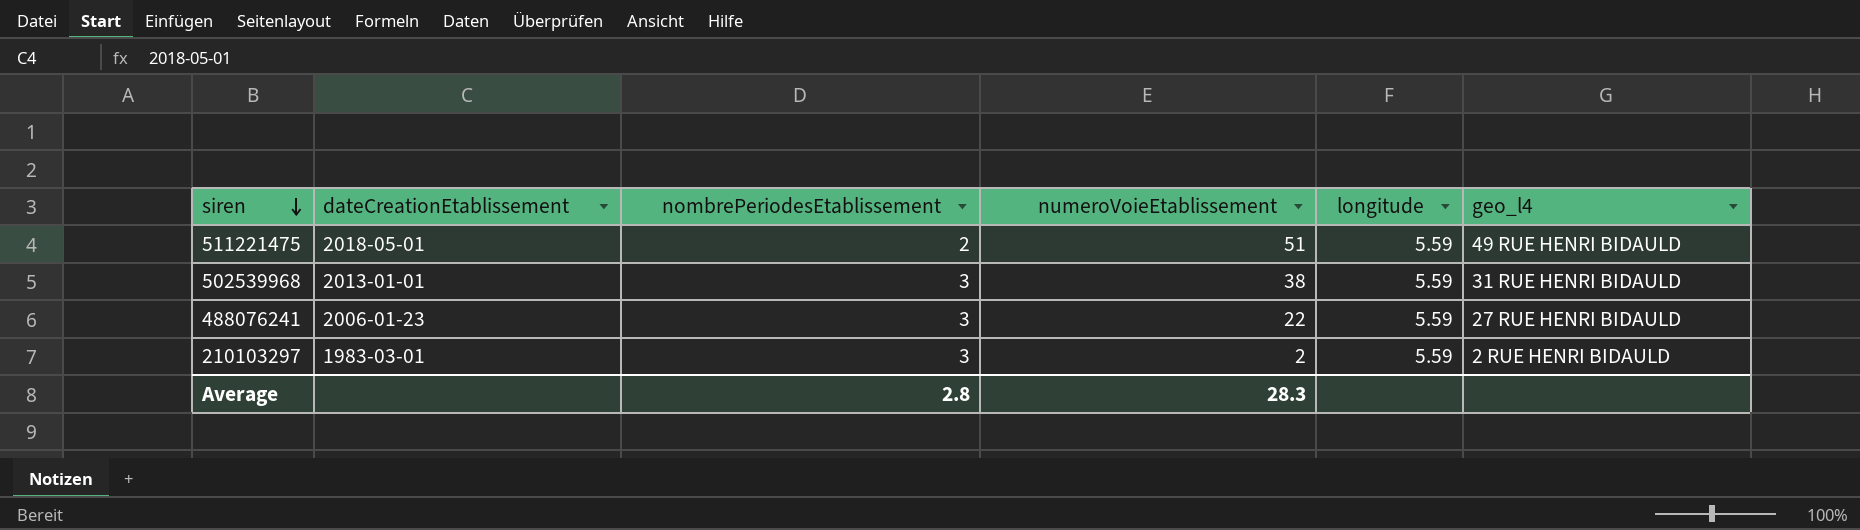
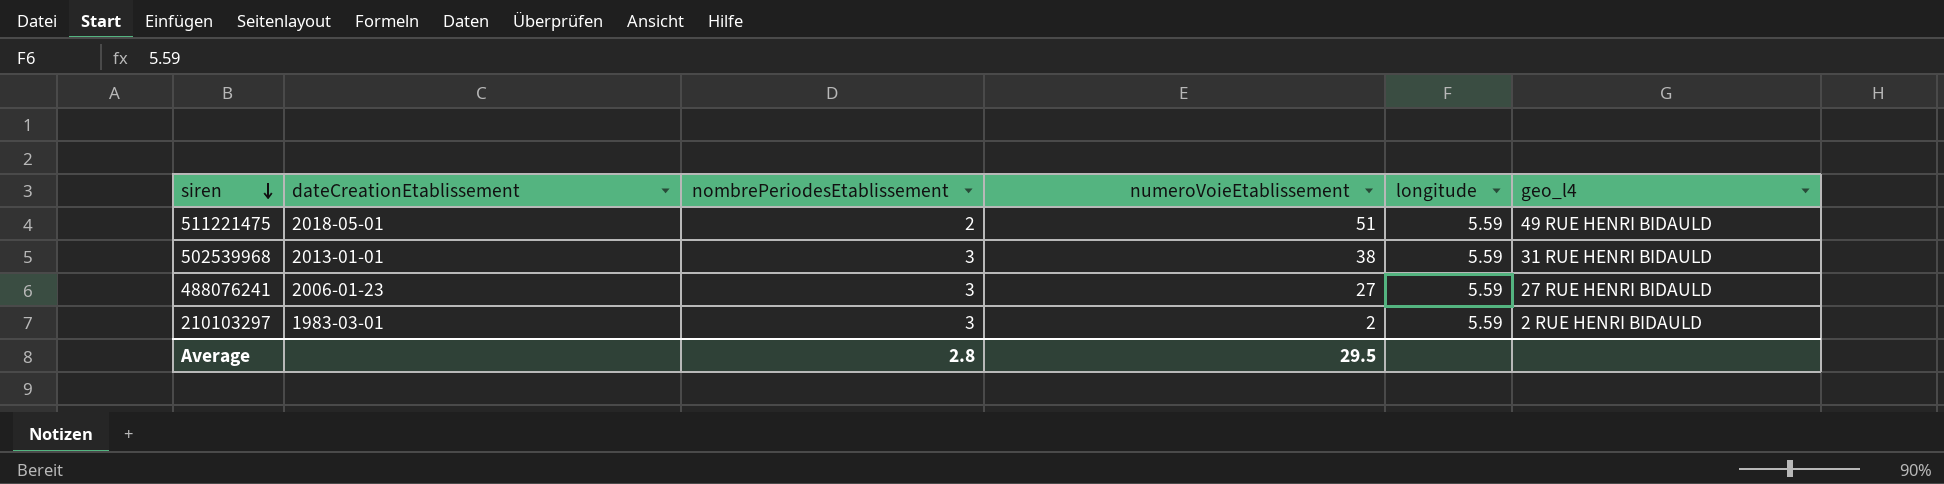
488076241 | numeroVoieEtablissement: 22 -> 27
Average | numeroVoieEtablissement: 28.3 -> 29.5

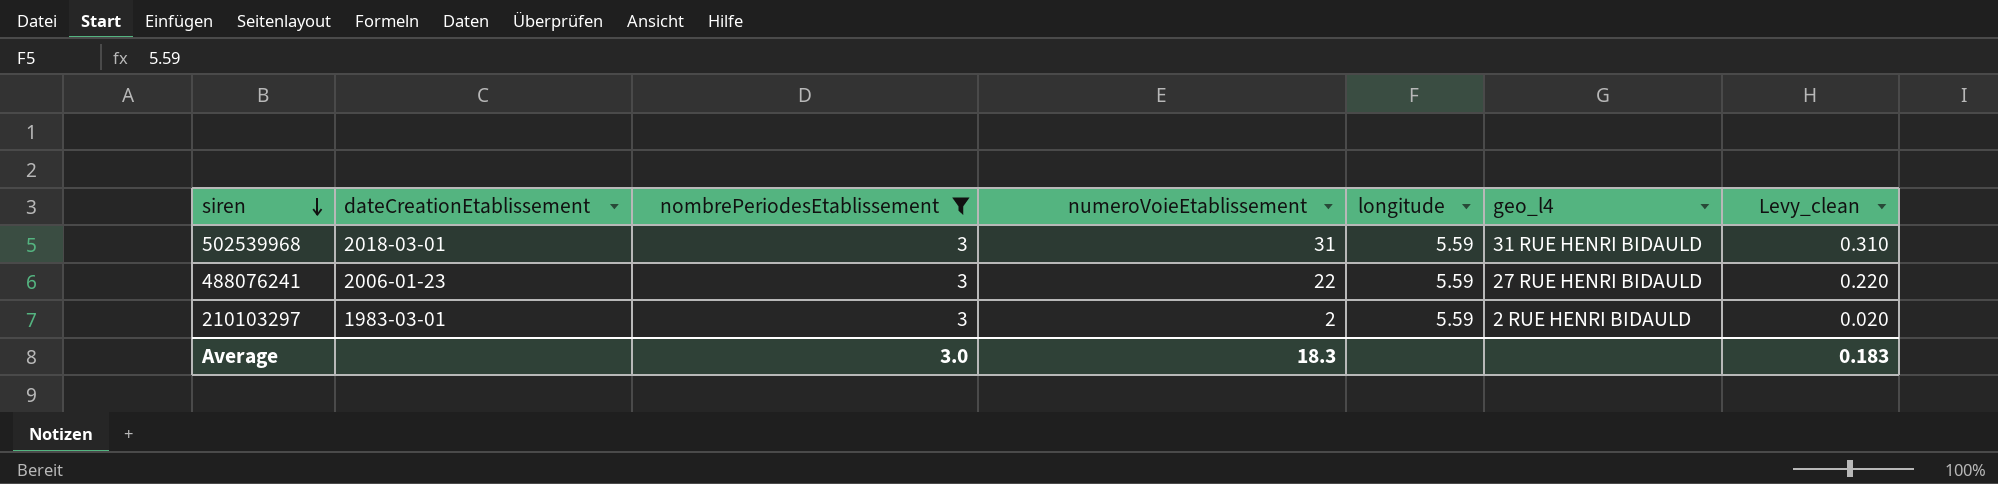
filter: none -> nombrePeriodesEtablissement = 3
column Levy_clean | formula: none -> [numeroVoieEtablissement] * 0.01
502539968 | dateCreationEtablissement: 2013-01-01 -> 2018-03-01
502539968 | numeroVoieEtablissement: 38 -> 31
488076241 | numeroVoieEtablissement: 27 -> 22
Average | nombrePeriodesEtablissement: 2.8 -> 3.0
Average | numeroVoieEtablissement: 29.5 -> 18.3

